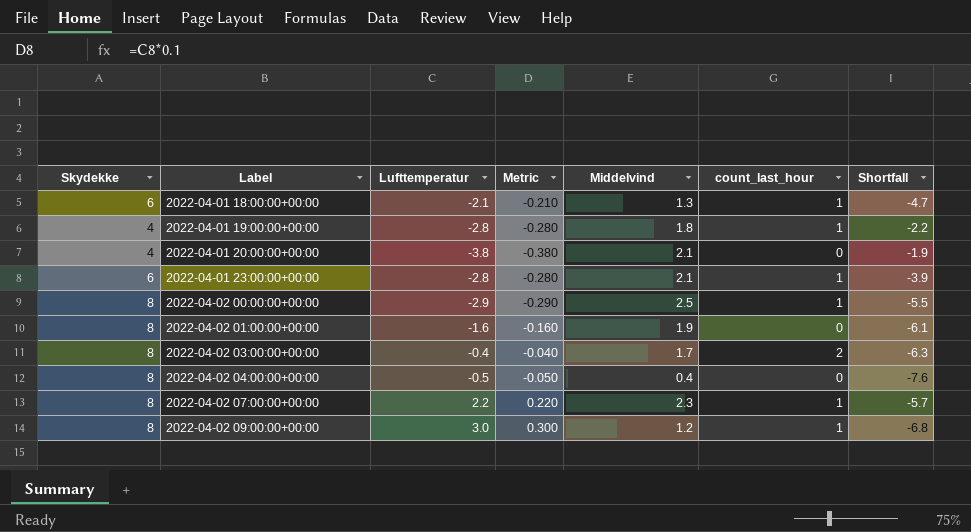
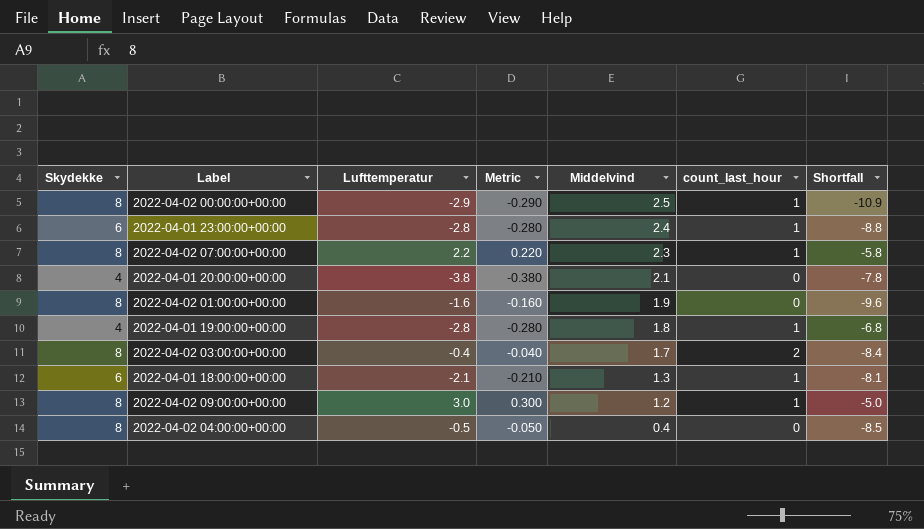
row order: Label ascending -> Middelvind descending
column Shortfall | formula: [Middelvind] - [Skydekke] -> [Lufttemperatur] - [Skydekke]
2022-04-01 23:00:00+00:00 | Middelvind: 2.1 -> 2.4

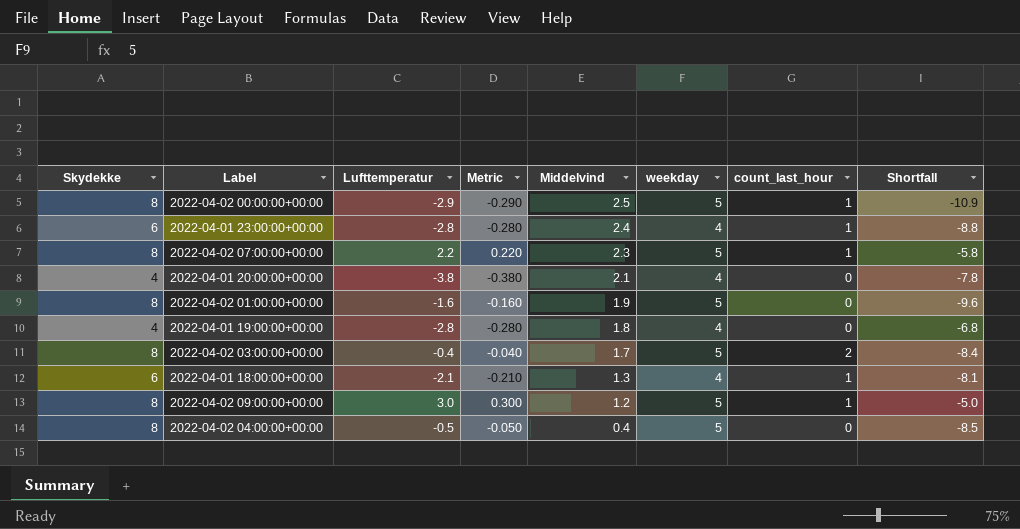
column weekday | position: none -> 6
2022-04-01 19:00:00+00:00 | count_last_hour: 1 -> 0

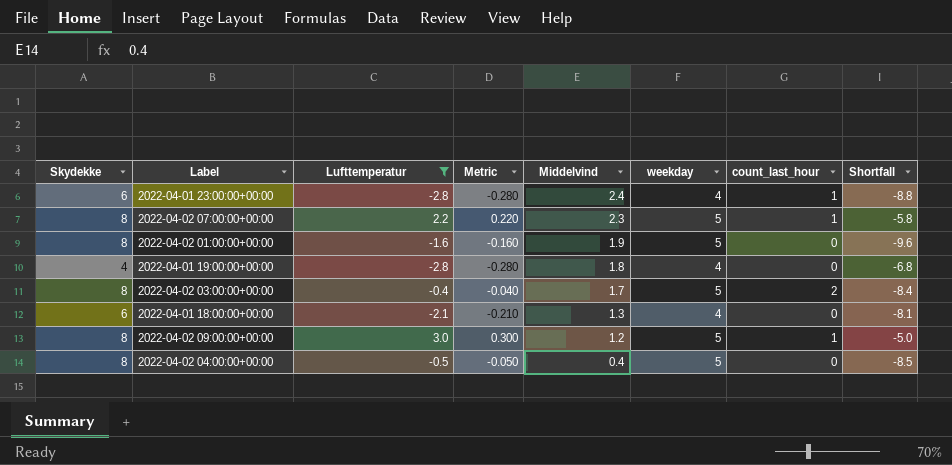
filter: none -> Lufttemperatur >= -2.8
2022-04-01 18:00:00+00:00 | count_last_hour: 1 -> 0

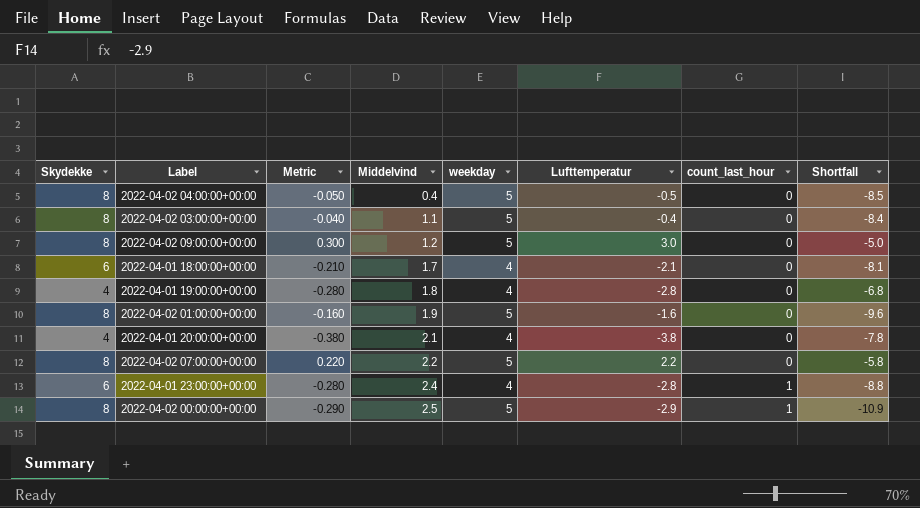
filter: Lufttemperatur >= -2.8 -> none
row order: Middelvind descending -> Middelvind ascending
column Lufttemperatur | position: 3 -> 6
2022-04-02 03:00:00+00:00 | Middelvind: 1.7 -> 1.1
2022-04-02 03:00:00+00:00 | count_last_hour: 2 -> 0
2022-04-02 09:00:00+00:00 | count_last_hour: 1 -> 0
2022-04-01 18:00:00+00:00 | Middelvind: 1.3 -> 1.7
2022-04-02 07:00:00+00:00 | Middelvind: 2.3 -> 2.2
2022-04-02 07:00:00+00:00 | count_last_hour: 1 -> 0

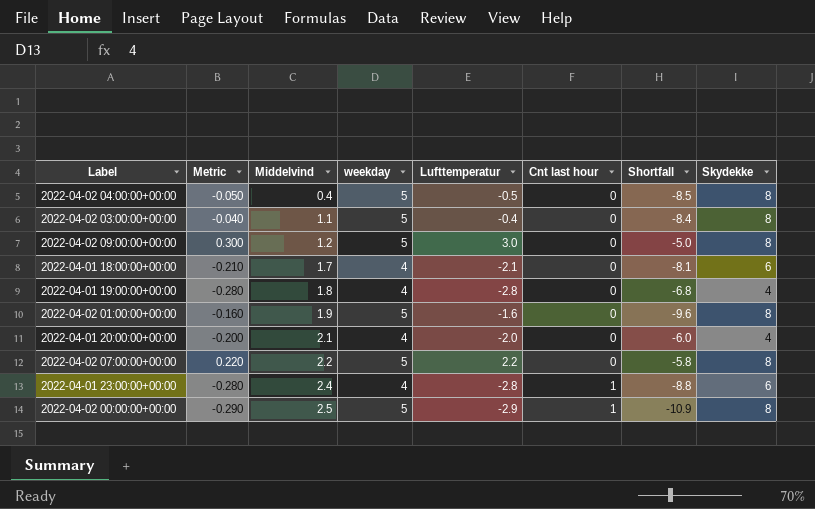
column name: count_last_hour -> Cnt last hour
column Skydekke | position: 1 -> 8
2022-04-01 20:00:00+00:00 | Metric: -0.380 -> -0.200
2022-04-01 20:00:00+00:00 | Lufttemperatur: -3.8 -> -2.0
2022-04-01 20:00:00+00:00 | Shortfall: -7.8 -> -6.0

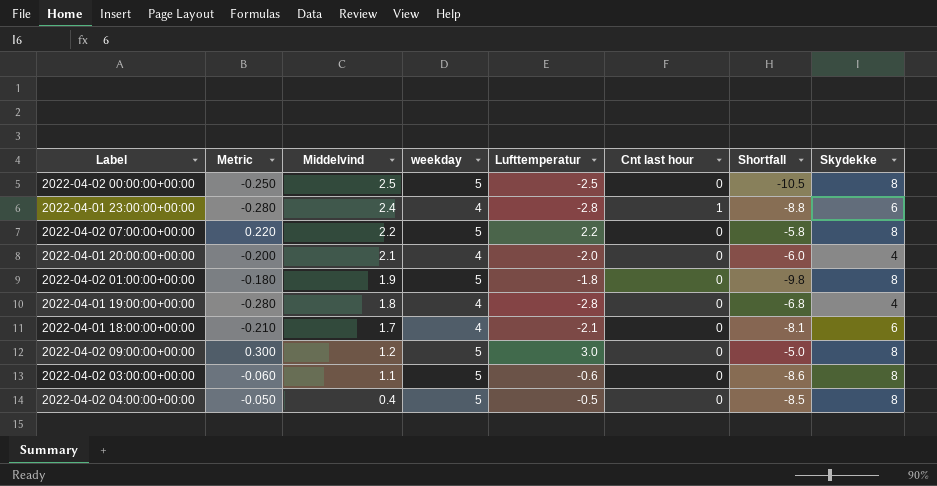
row order: Middelvind ascending -> Middelvind descending
2022-04-02 00:00:00+00:00 | Metric: -0.290 -> -0.250
2022-04-02 00:00:00+00:00 | Lufttemperatur: -2.9 -> -2.5
2022-04-02 00:00:00+00:00 | Cnt last hour: 1 -> 0
2022-04-02 00:00:00+00:00 | Shortfall: -10.9 -> -10.5
2022-04-02 01:00:00+00:00 | Metric: -0.160 -> -0.180
2022-04-02 01:00:00+00:00 | Lufttemperatur: -1.6 -> -1.8
2022-04-02 01:00:00+00:00 | Shortfall: -9.6 -> -9.8
2022-04-02 03:00:00+00:00 | Metric: -0.040 -> -0.060
2022-04-02 03:00:00+00:00 | Lufttemperatur: -0.4 -> -0.6
2022-04-02 03:00:00+00:00 | Shortfall: -8.4 -> -8.6

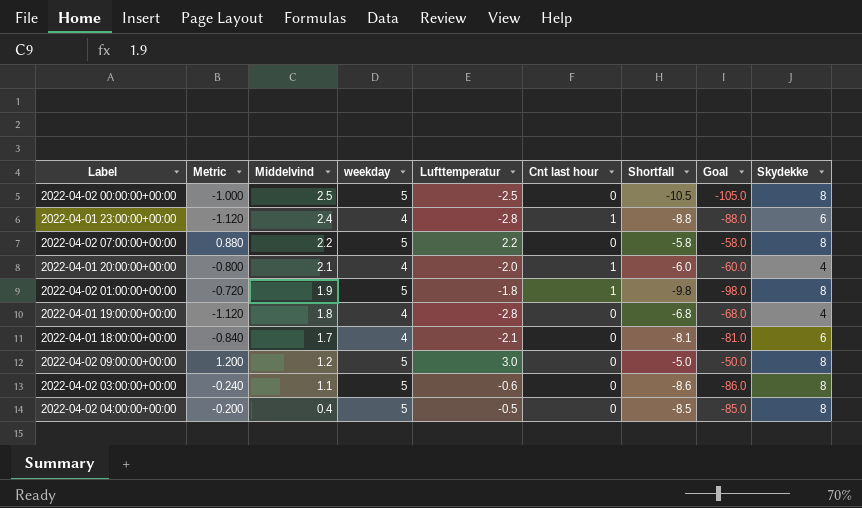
column Metric | formula: [Lufttemperatur] * 0.1 -> [Lufttemperatur] * 0.4
column Goal | formula: none -> [Shortfall] * 10
2022-04-01 20:00:00+00:00 | Cnt last hour: 0 -> 1
2022-04-02 01:00:00+00:00 | Cnt last hour: 0 -> 1

